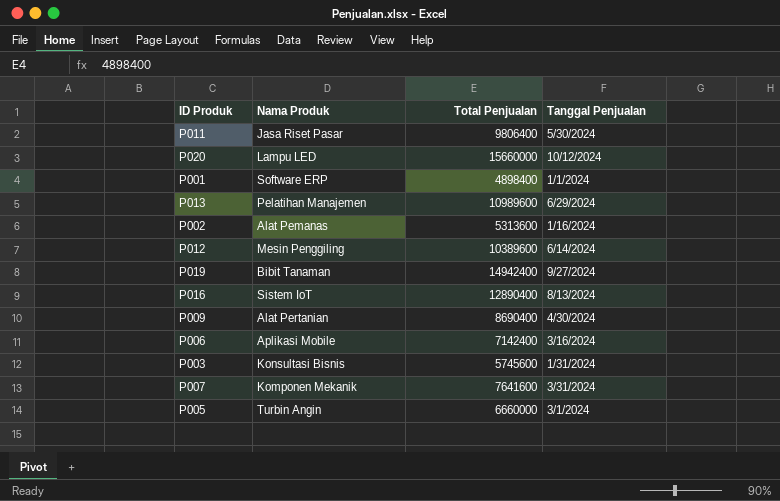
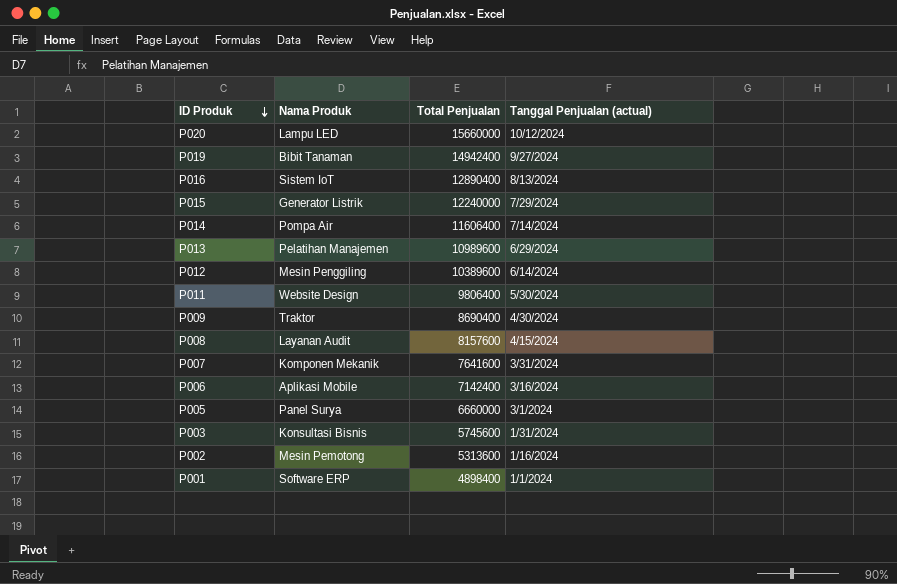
row order: none -> ID Produk descending
column name: Tanggal Penjualan -> Tanggal Penjualan (actual)
row P015: none -> Generator Listrik | 12240000 | 7/29/2024
row P014: none -> Pompa Air | 11606400 | 7/14/2024
P011 | Nama Produk: Jasa Riset Pasar -> Website Design
P009 | Nama Produk: Alat Pertanian -> Traktor
row P008: none -> Layanan Audit | 8157600 | 4/15/2024
P005 | Nama Produk: Turbin Angin -> Panel Surya
P002 | Nama Produk: Alat Pemanas -> Mesin Pemotong

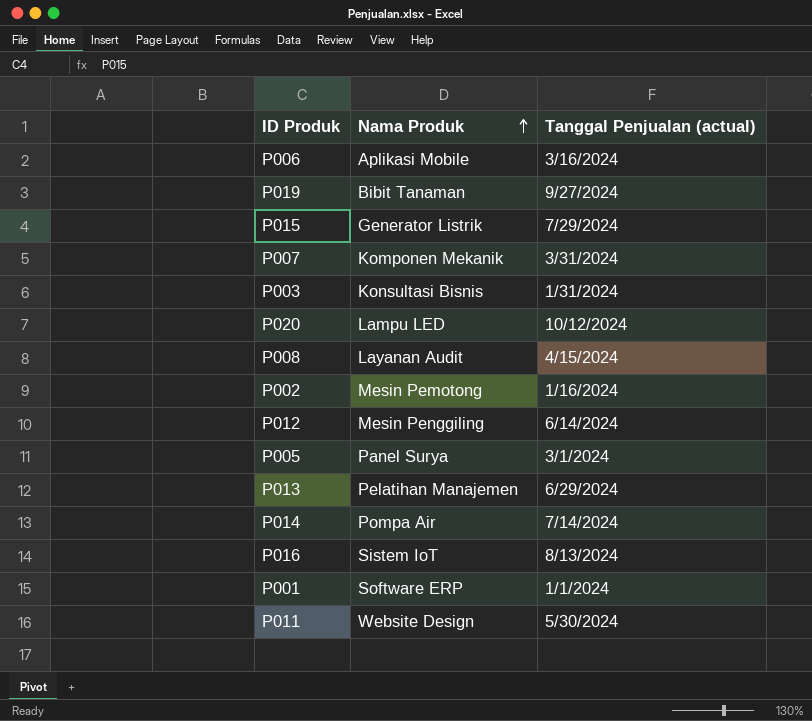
row order: ID Produk descending -> Nama Produk ascending
column Total Penjualan | position: 3 -> none
row P009: Traktor | 8690400 | 4/30/2024 -> none

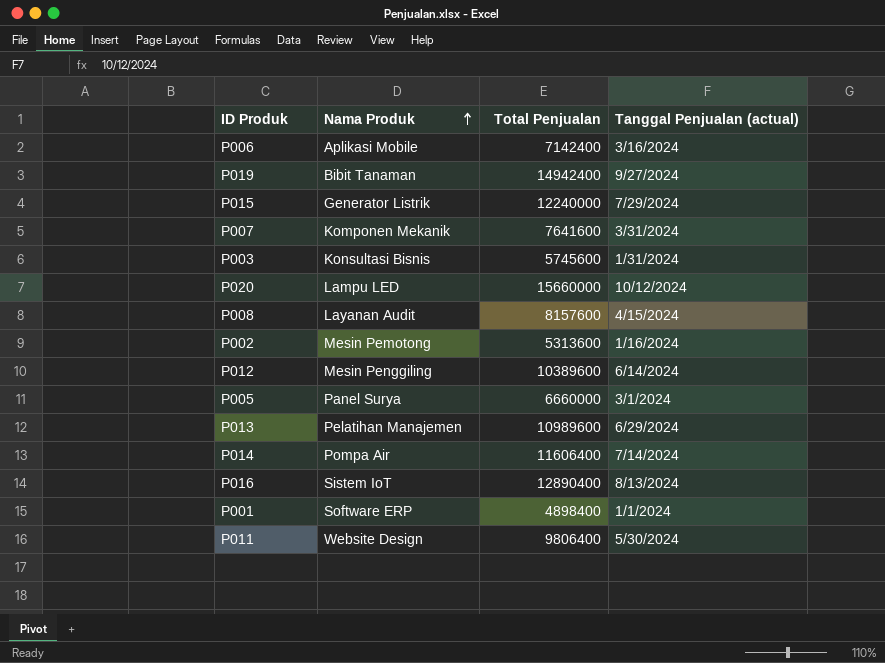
column Total Penjualan | position: none -> 3

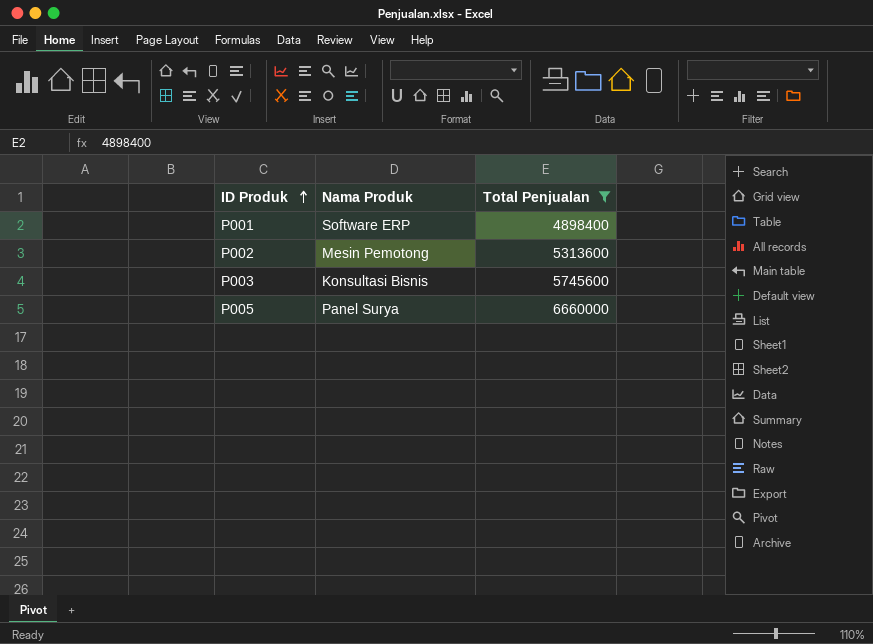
filter: none -> Total Penjualan <= 6660000
row order: Nama Produk ascending -> ID Produk ascending
column Tanggal Penjualan (actual) | position: 4 -> none

